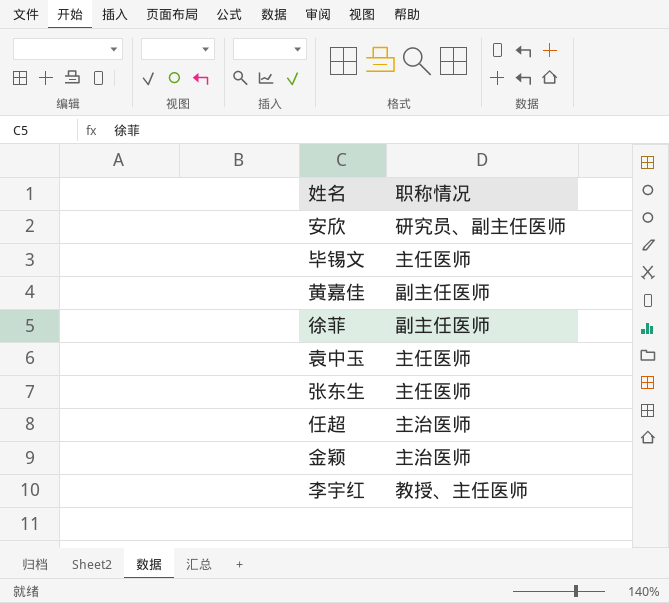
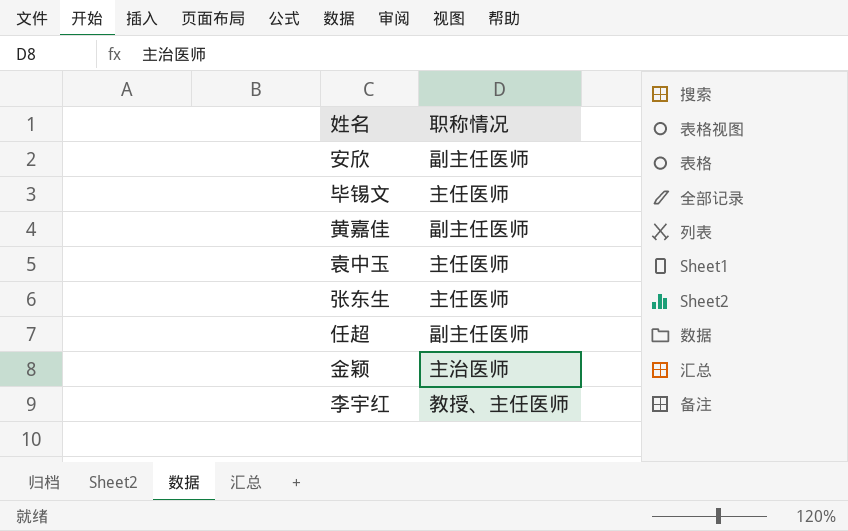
row 徐菲: 副主任医师 -> none
安欣 | 职称情况: 研究员、副主任医师 -> 副主任医师
任超 | 职称情况: 主治医师 -> 副主任医师

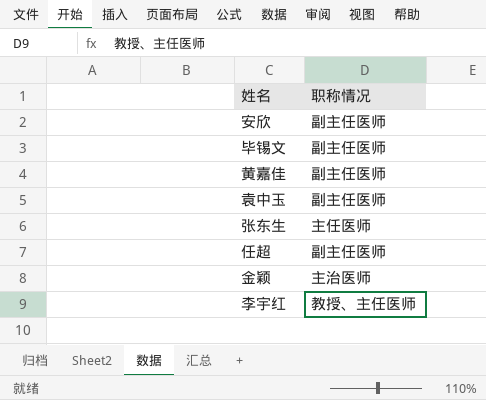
毕锡文 | 职称情况: 主任医师 -> 副主任医师
袁中玉 | 职称情况: 主任医师 -> 副主任医师

